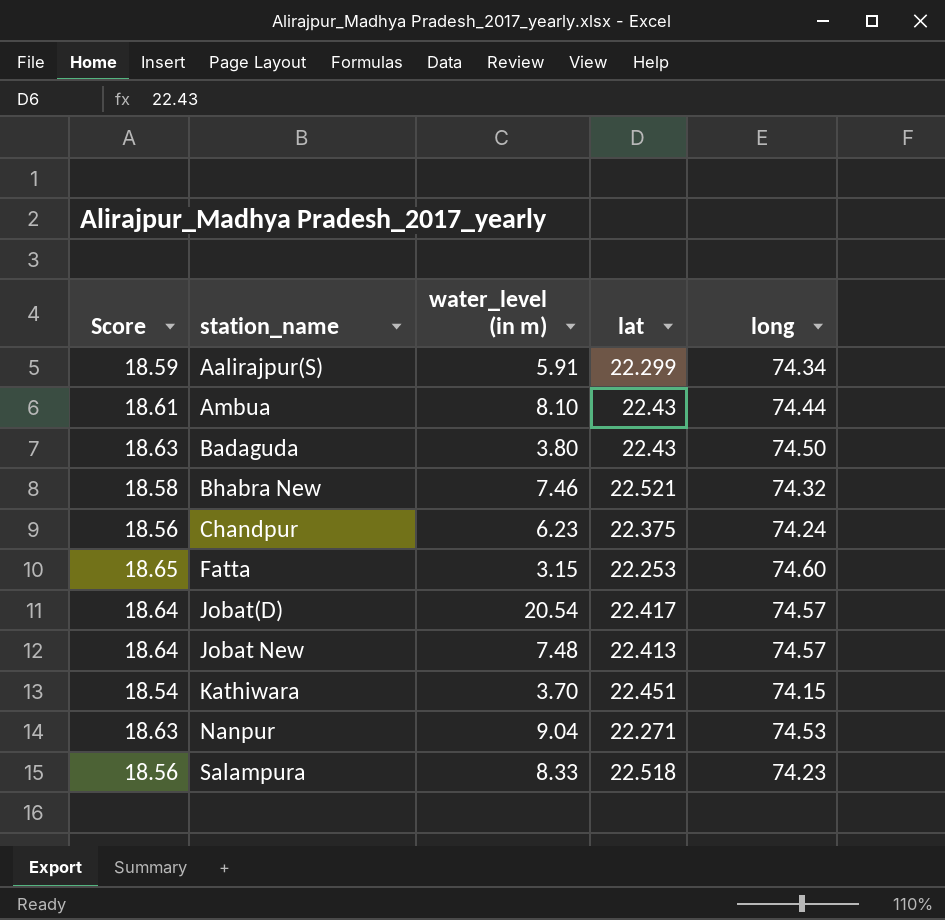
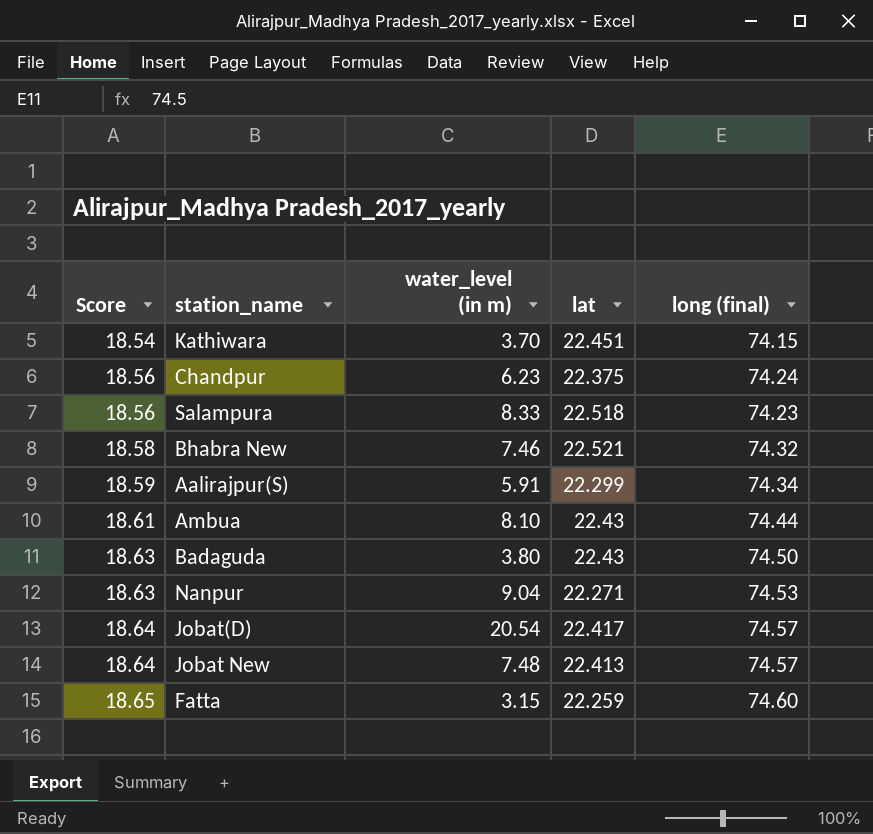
row order: none -> Score ascending
column name: long -> long (final)
Fatta | lat: 22.253 -> 22.259

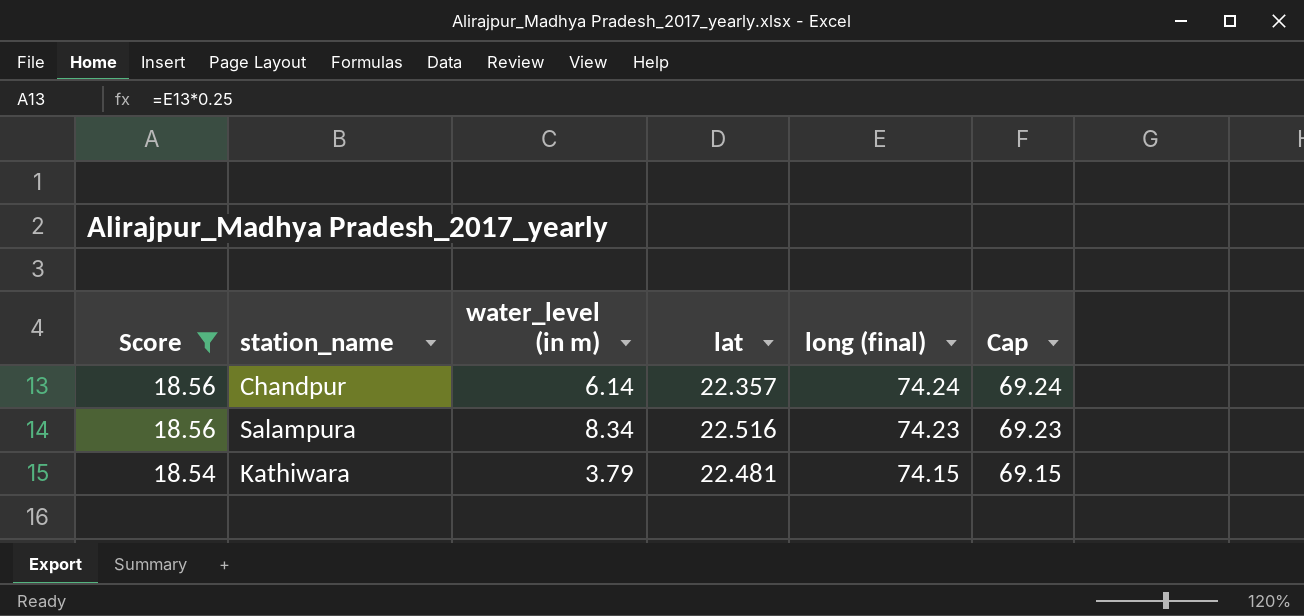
filter: none -> Score <= 18.56
row order: Score ascending -> Score descending
column Cap | formula: none -> [long (final)] - 5
Chandpur | water_level (in m): 6.23 -> 6.14
Chandpur | lat: 22.375 -> 22.357
Salampura | water_level (in m): 8.33 -> 8.34
Salampura | lat: 22.518 -> 22.516
Kathiwara | water_level (in m): 3.70 -> 3.79
Kathiwara | lat: 22.451 -> 22.481

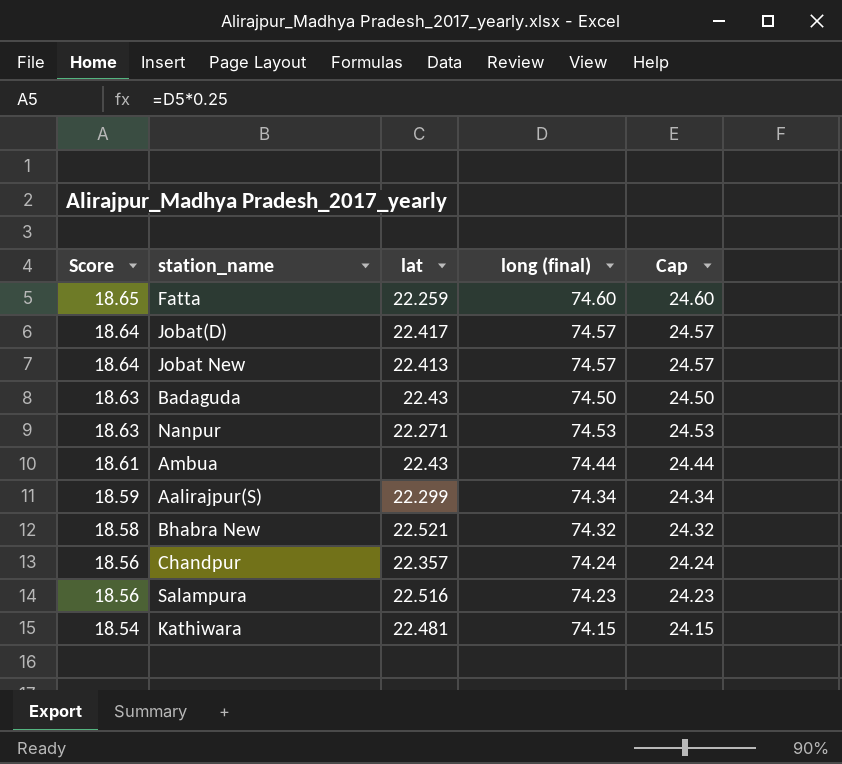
filter: Score <= 18.56 -> none
column water_level (in m) | position: 3 -> none
column Cap | formula: [long (final)] - 5 -> [long (final)] - 50

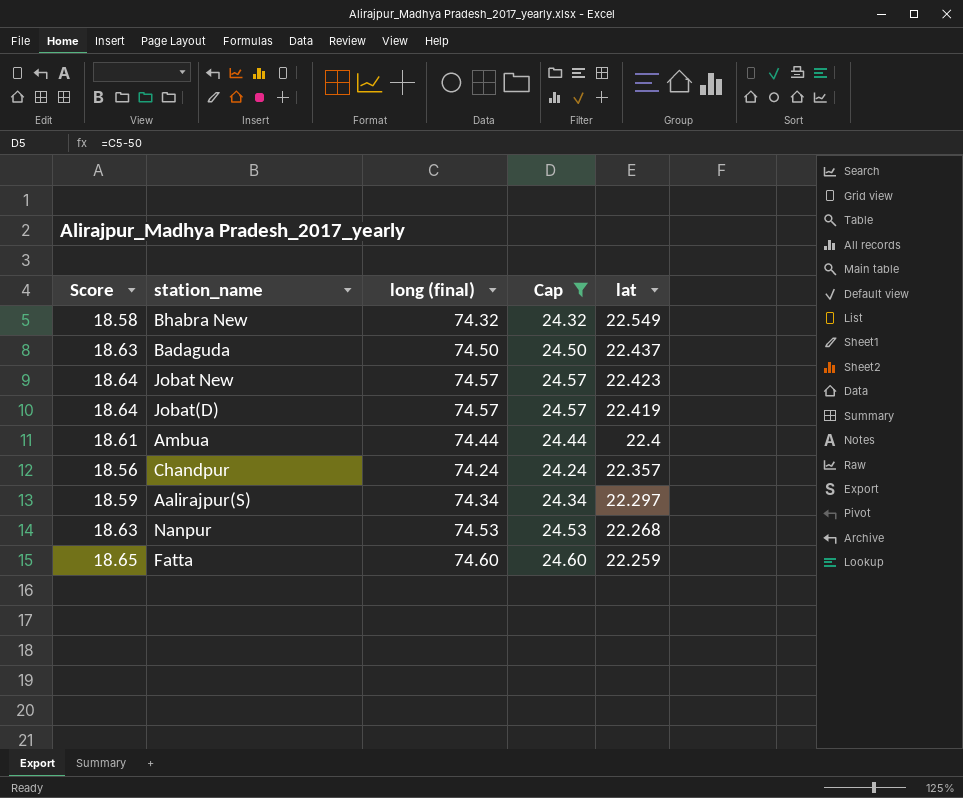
filter: none -> Cap >= 24.24
row order: Score descending -> lat descending
column lat | position: 3 -> 5
Bhabra New | lat: 22.521 -> 22.549
Badaguda | lat: 22.43 -> 22.437
Jobat New | lat: 22.413 -> 22.423
Jobat(D) | lat: 22.417 -> 22.419
Ambua | lat: 22.43 -> 22.4
Aalirajpur(S) | lat: 22.299 -> 22.297
Nanpur | lat: 22.271 -> 22.268

